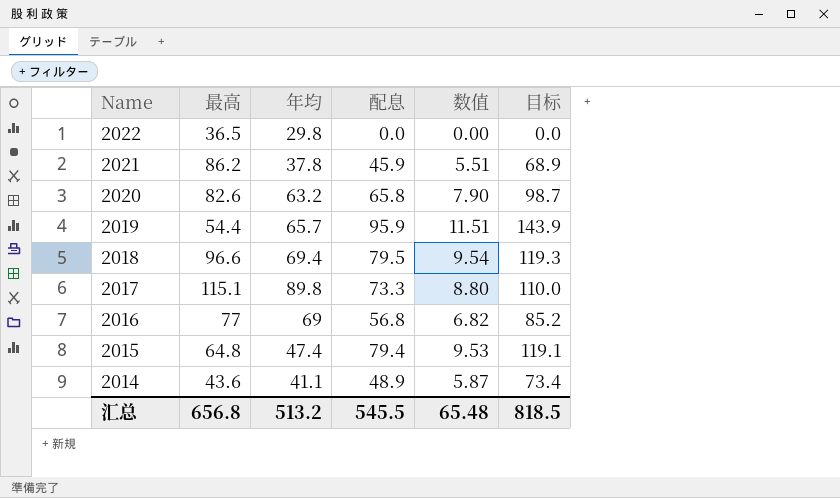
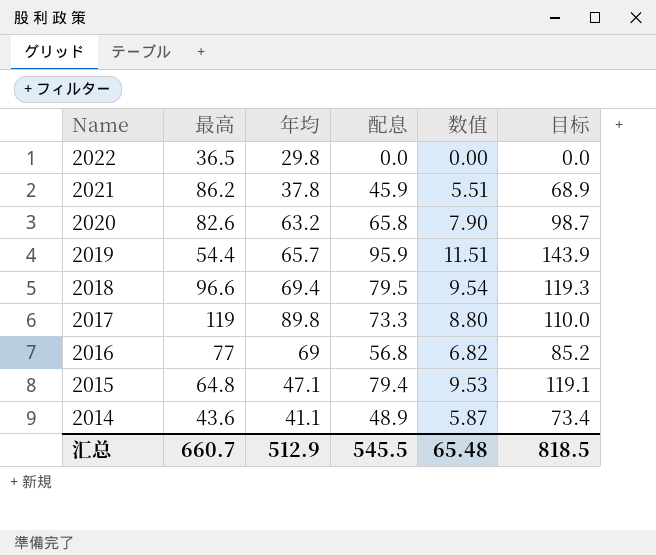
2017 | 最高: 115.1 -> 119
2015 | 年均: 47.4 -> 47.1
汇总 | 最高: 656.8 -> 660.7
汇总 | 年均: 513.2 -> 512.9

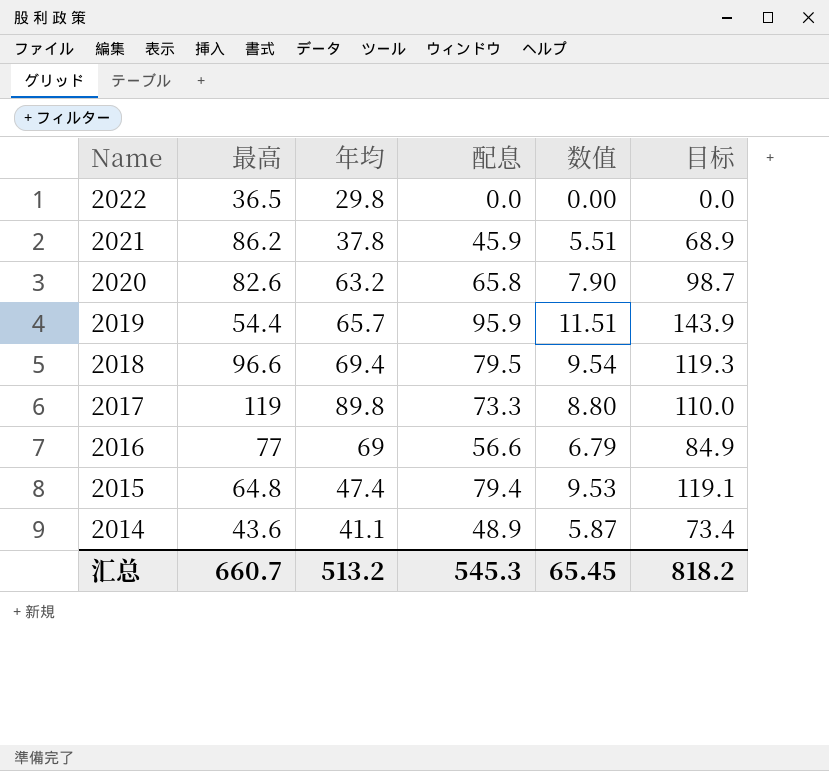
2016 | 配息: 56.8 -> 56.6
2016 | 数值: 6.82 -> 6.79
2016 | 目标: 85.2 -> 84.9
2015 | 年均: 47.1 -> 47.4
汇总 | 年均: 512.9 -> 513.2
汇总 | 配息: 545.5 -> 545.3
汇总 | 数值: 65.48 -> 65.45
汇总 | 目标: 818.5 -> 818.2

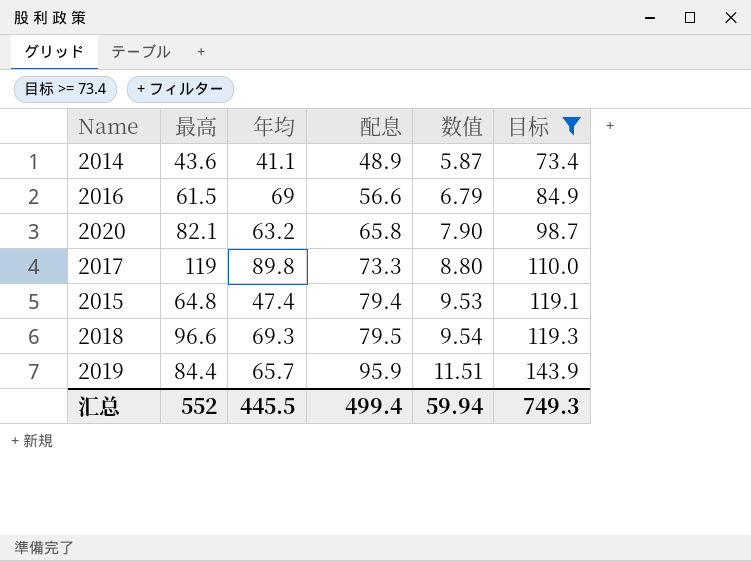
filter: none -> 目标 >= 73.4
row order: Name descending -> 配息 ascending
2016 | 最高: 77 -> 61.5
2020 | 最高: 82.6 -> 82.1
2018 | 年均: 69.4 -> 69.3
2019 | 最高: 54.4 -> 84.4
汇总 | 最高: 660.7 -> 552
汇总 | 年均: 513.2 -> 445.5
汇总 | 配息: 545.3 -> 499.4
汇总 | 数值: 65.45 -> 59.94
汇总 | 目标: 818.2 -> 749.3

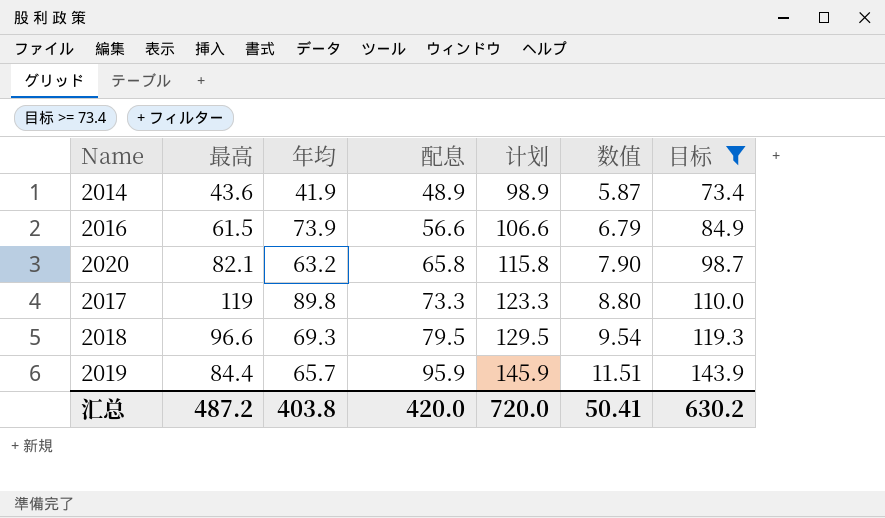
column 计划 | formula: none -> [配息] + 50
row 2015: 64.8 | 47.4 | 79.4 | 9.53 | 119.1 -> none
2014 | 年均: 41.1 -> 41.9
2016 | 年均: 69 -> 73.9
汇总 | 最高: 552 -> 487.2
汇总 | 年均: 445.5 -> 403.8
汇总 | 配息: 499.4 -> 420.0
汇总 | 数值: 59.94 -> 50.41
汇总 | 目标: 749.3 -> 630.2

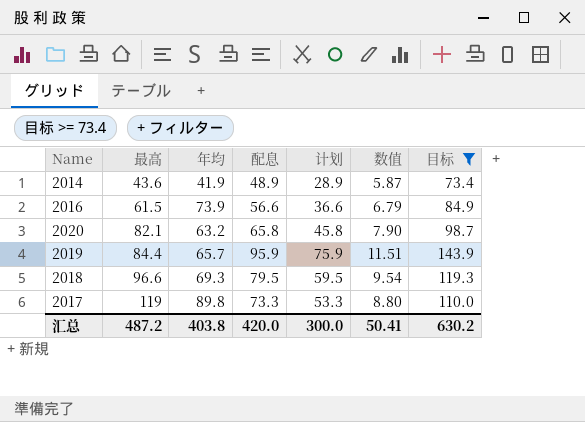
row order: 配息 ascending -> 最高 ascending
column 计划 | formula: [配息] + 50 -> [配息] - 20
汇总 | 计划: 720.0 -> 300.0

